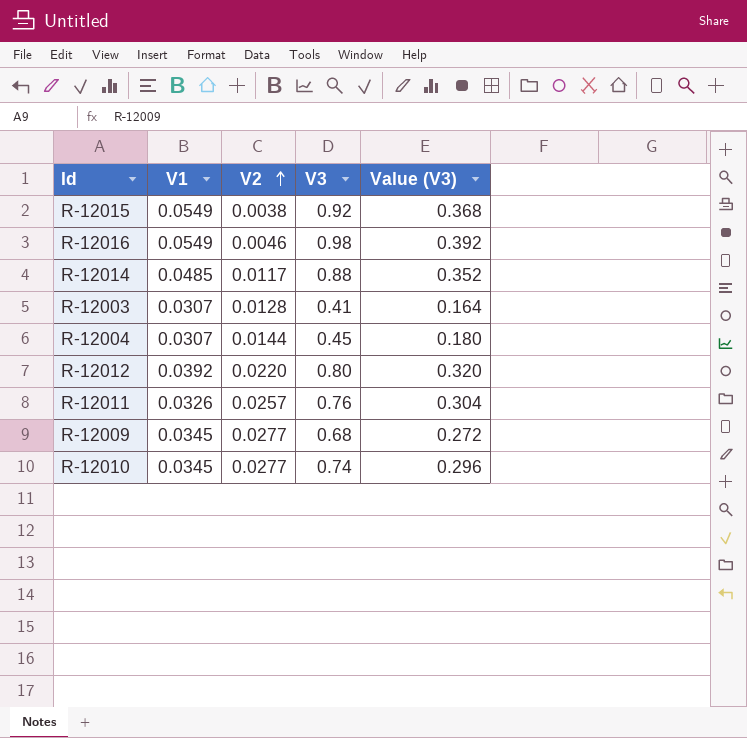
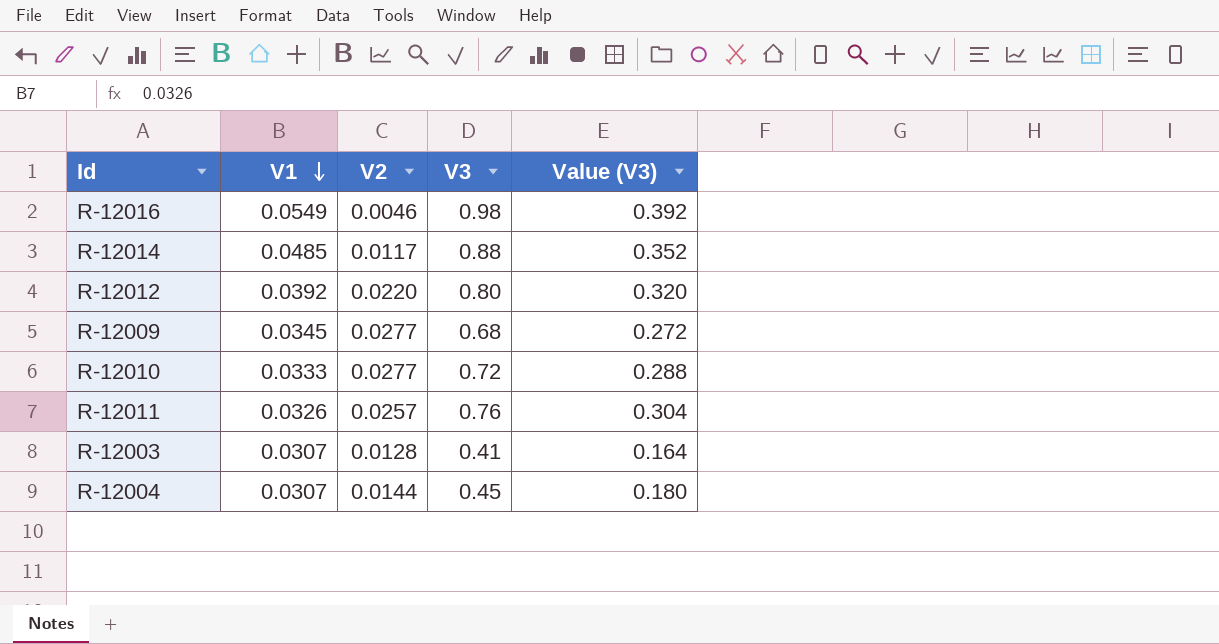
row order: V2 ascending -> V1 descending
row R-12015: 0.0549 | 0.0038 | 0.92 | 0.368 -> none
R-12010 | V1: 0.0345 -> 0.0333
R-12010 | V3: 0.74 -> 0.72
R-12010 | Value (V3): 0.296 -> 0.288

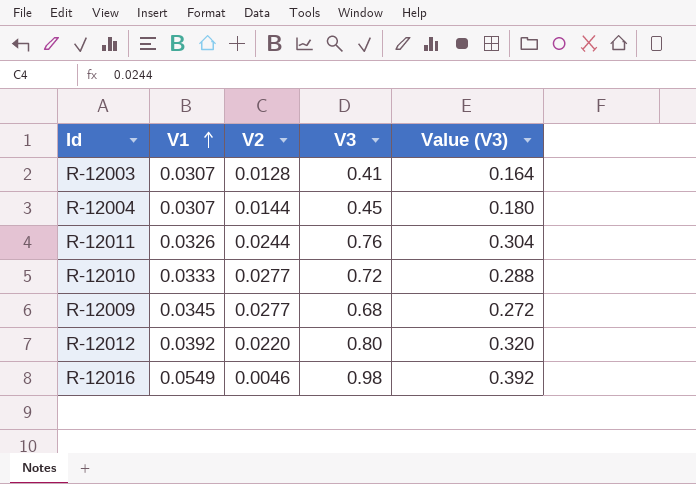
row order: V1 descending -> V1 ascending
row R-12014: 0.0485 | 0.0117 | 0.88 | 0.352 -> none
R-12011 | V2: 0.0257 -> 0.0244

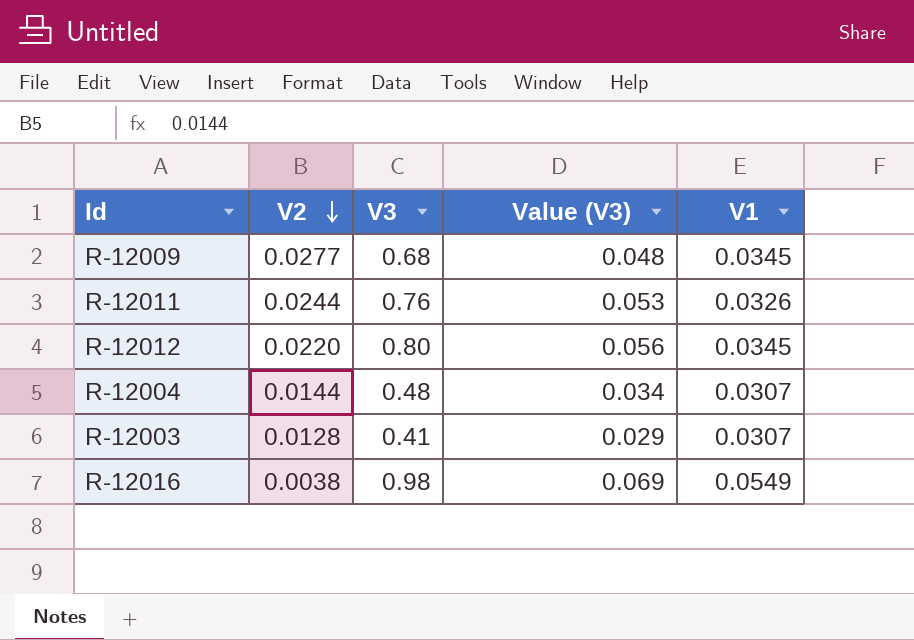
row order: V1 ascending -> V2 descending
column Value (V3) | formula: [V3] * 0.4 -> [V3] * 0.07
column V1 | position: 2 -> 5
row R-12010: 0.0333 | 0.0277 | 0.72 | 0.288 -> none
R-12012 | V1: 0.0392 -> 0.0345
R-12004 | V3: 0.45 -> 0.48
R-12016 | V2: 0.0046 -> 0.0038

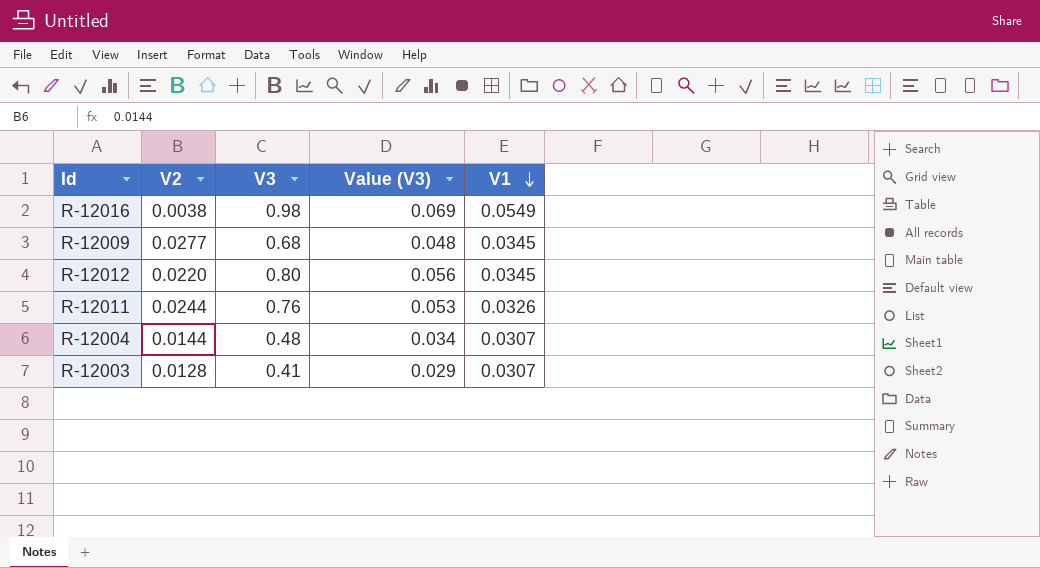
row order: V2 descending -> V1 descending

